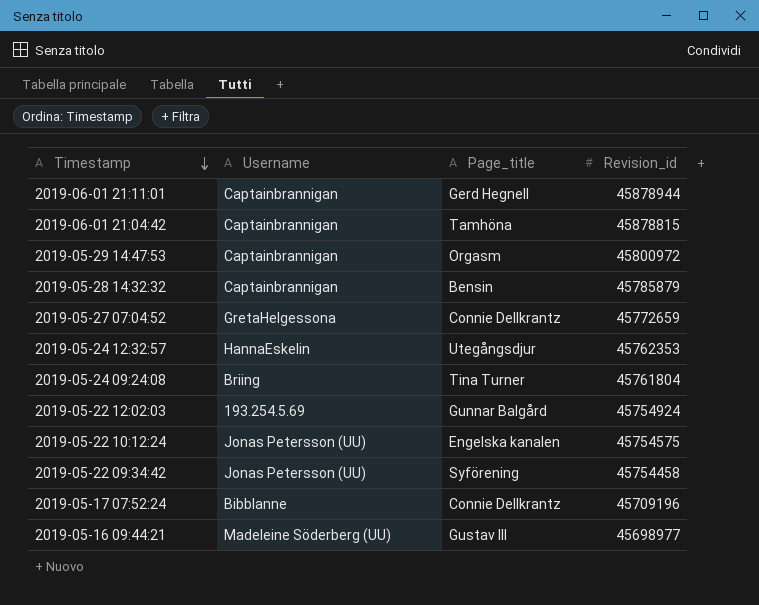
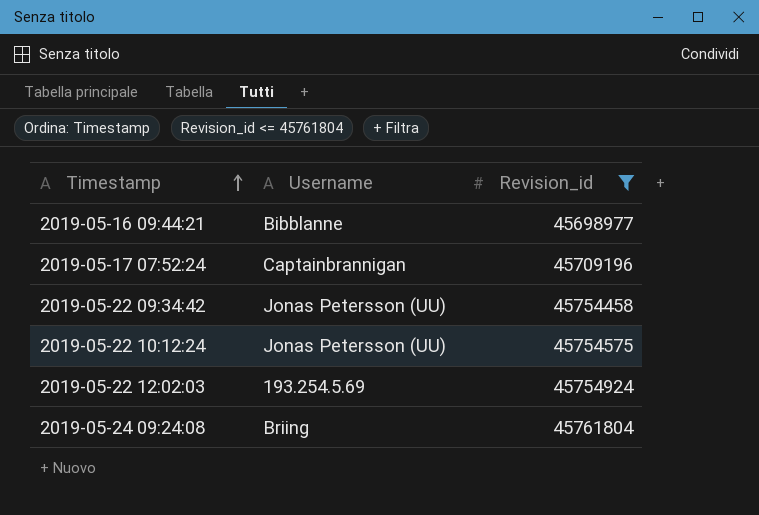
filter: none -> Revision_id <= 45761804
row order: Timestamp descending -> Timestamp ascending
column Page_title | position: 3 -> none
2019-05-16 09:44:21 | Username: Madeleine Söderberg (UU) -> Bibblanne
2019-05-17 07:52:24 | Username: Bibblanne -> Captainbrannigan

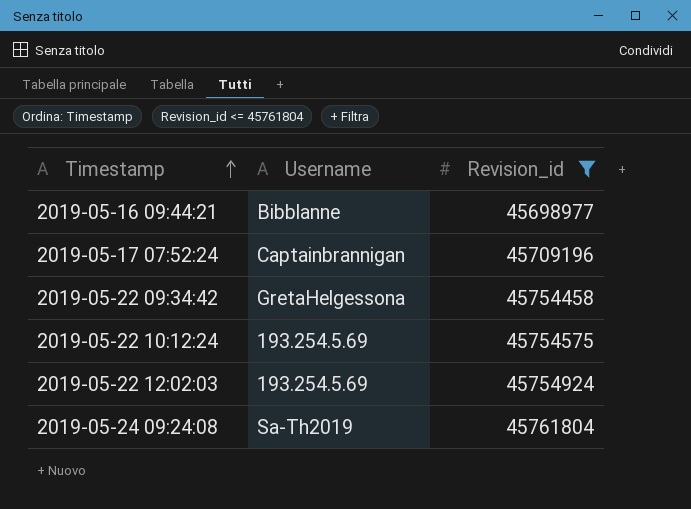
2019-05-22 09:34:42 | Username: Jonas Petersson (UU) -> GretaHelgessona
2019-05-22 10:12:24 | Username: Jonas Petersson (UU) -> 193.254.5.69
2019-05-24 09:24:08 | Username: Briing -> Sa-Th2019

